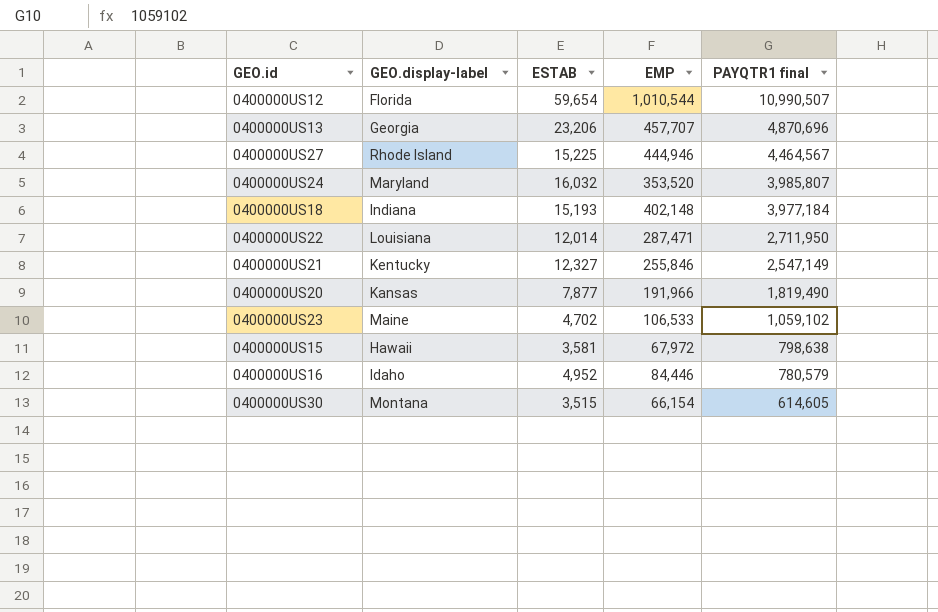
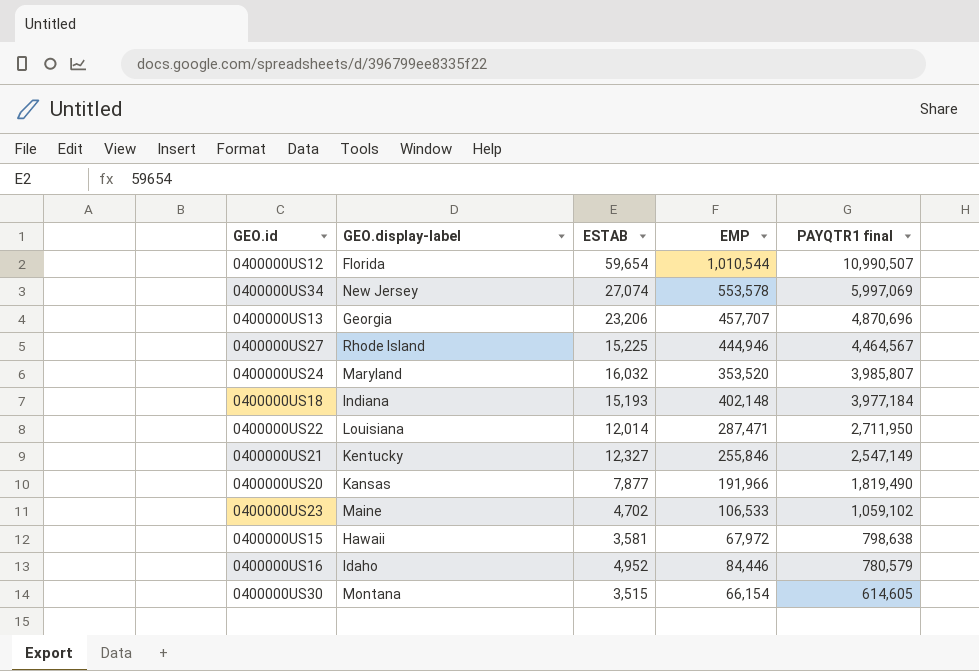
row 0400000US34: none -> New Jersey | 27,074 | 553,578 | 5,997,069

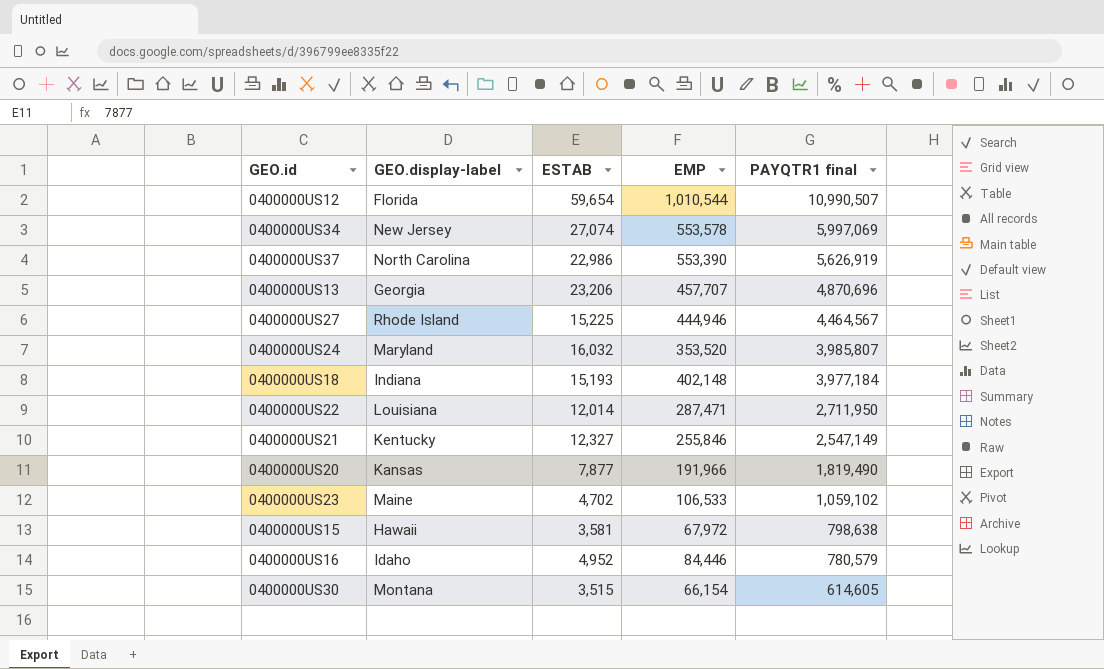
row 0400000US37: none -> North Carolina | 22,986 | 553,390 | 5,626,919

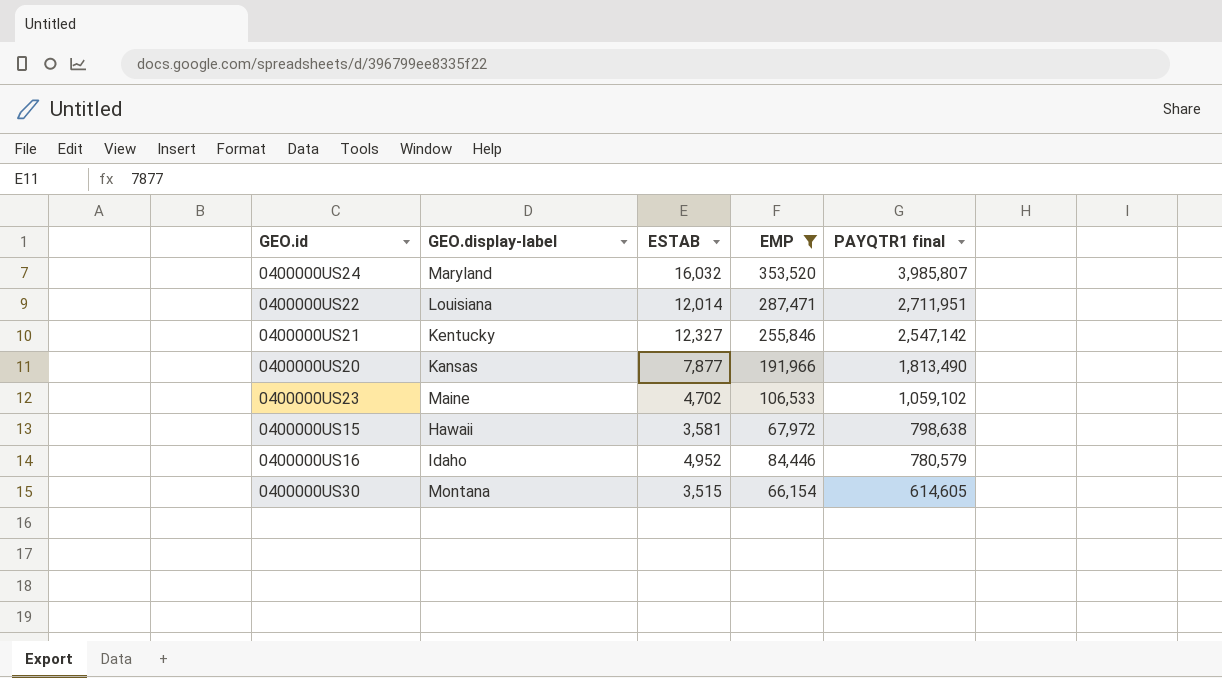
filter: none -> EMP <= 353,520
0400000US22 | PAYQTR1 final: 2,711,950 -> 2,711,951
0400000US21 | PAYQTR1 final: 2,547,149 -> 2,547,142
0400000US20 | PAYQTR1 final: 1,819,490 -> 1,813,490

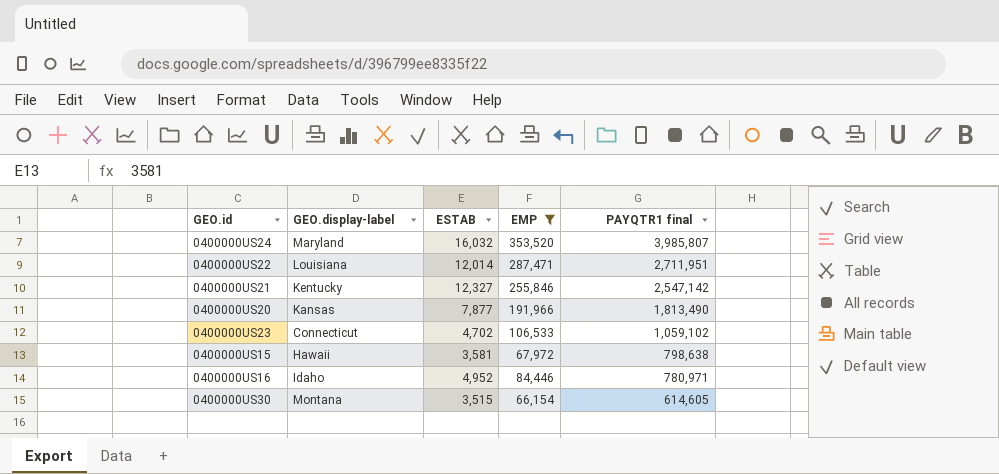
0400000US23 | GEO.display-label: Maine -> Connecticut
0400000US16 | PAYQTR1 final: 780,579 -> 780,971

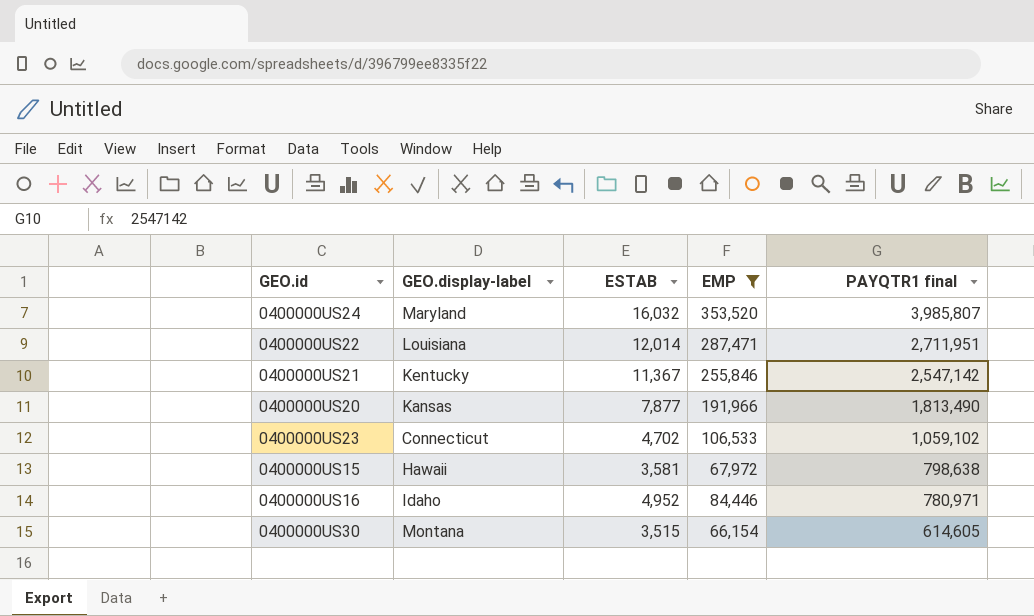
0400000US21 | ESTAB: 12,327 -> 11,367

